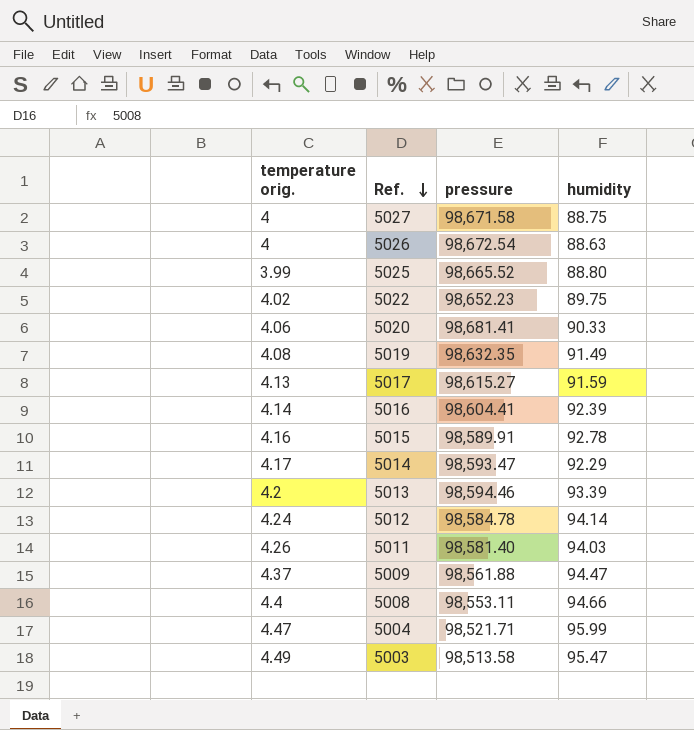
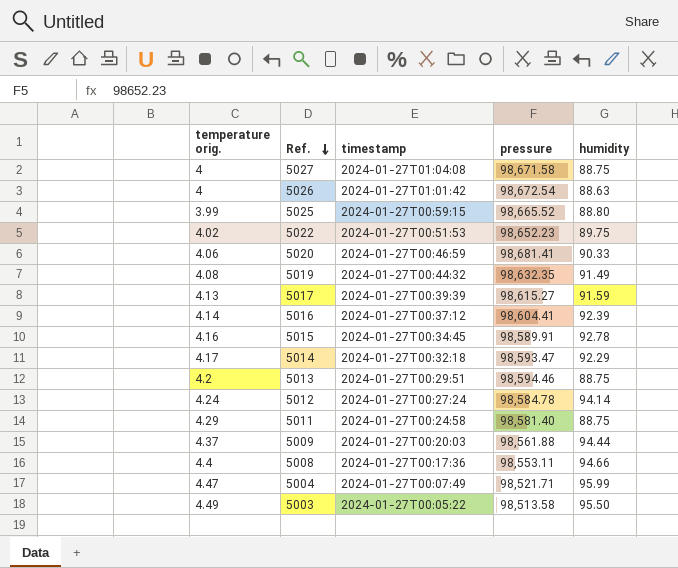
column timestamp | position: none -> 3
5013 | humidity: 93.39 -> 88.75
5011 | temperature orig.: 4.26 -> 4.29
5011 | humidity: 94.03 -> 88.75
5009 | humidity: 94.47 -> 94.44
5003 | humidity: 95.47 -> 95.50

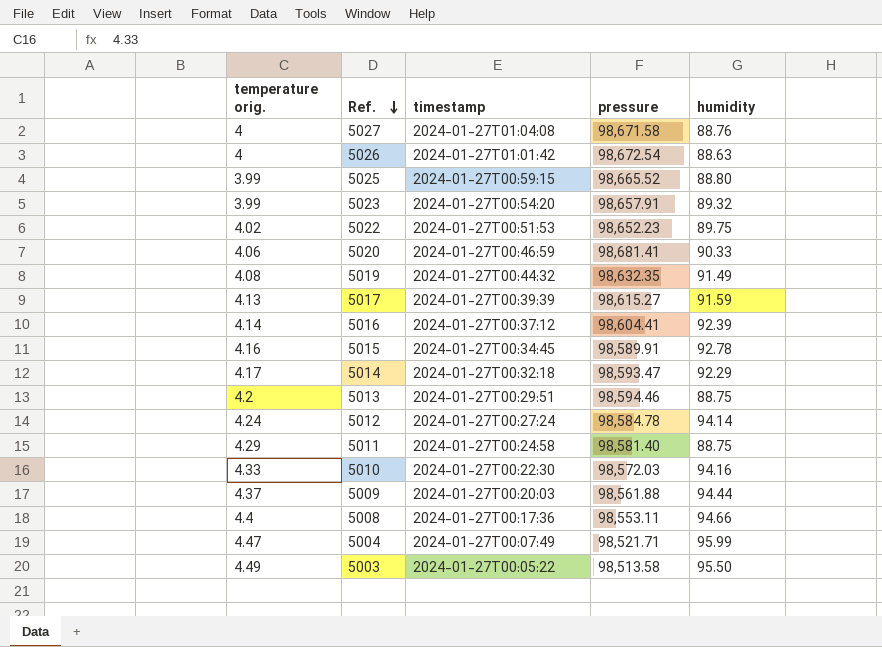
5027 | humidity: 88.75 -> 88.76
row 5023: none -> 3.99 | 2024-01-27T00:54:20 | 98,657.91 | 89.32
row 5010: none -> 4.33 | 2024-01-27T00:22:30 | 98,572.03 | 94.16

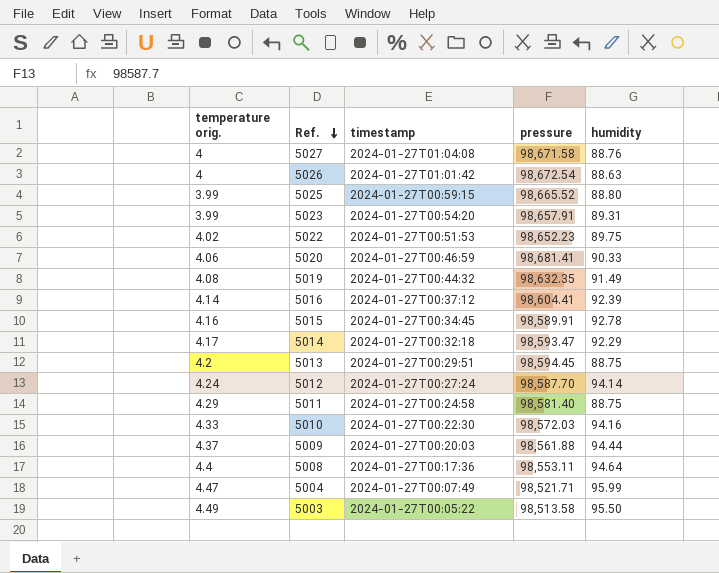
row 5017: 4.13 | 2024-01-27T00:39:39 | 98,615.27 | 91.59 -> none
5023 | humidity: 89.32 -> 89.31
5013 | pressure: 98,594.46 -> 98,594.45
5012 | pressure: 98,584.78 -> 98,587.70
5008 | humidity: 94.66 -> 94.64

